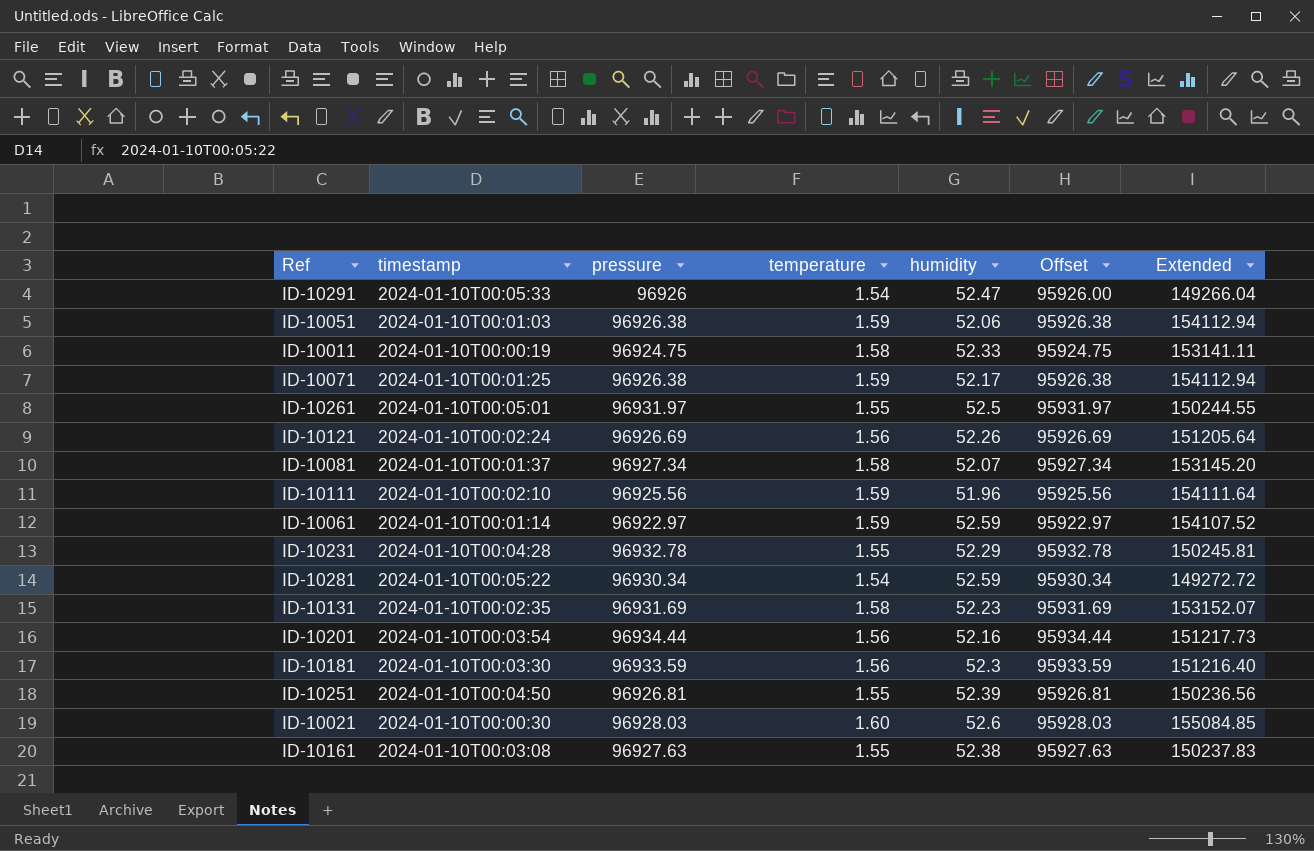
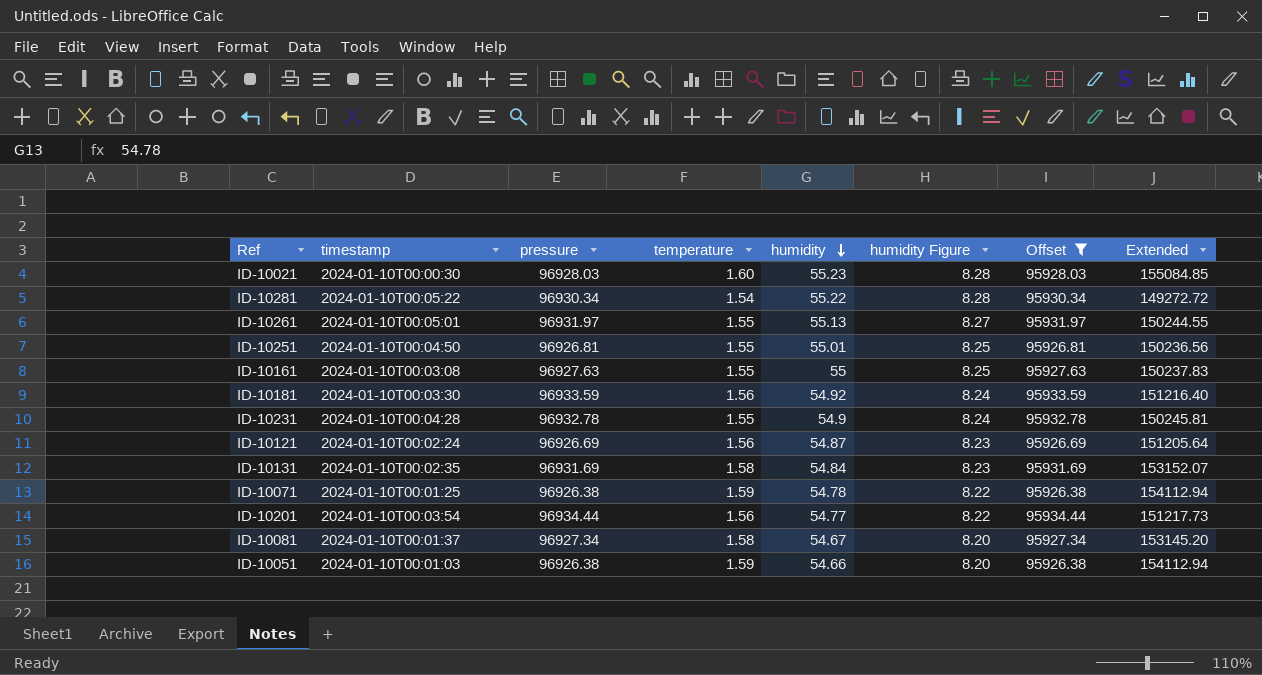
filter: none -> Offset >= 95926.38
row order: none -> humidity descending
column humidity Figure | formula: none -> [humidity] * 0.15
ID-10021 | humidity: 52.6 -> 55.23
ID-10281 | humidity: 52.59 -> 55.22
ID-10261 | humidity: 52.5 -> 55.13
ID-10251 | humidity: 52.39 -> 55.01
ID-10161 | humidity: 52.38 -> 55
ID-10181 | humidity: 52.3 -> 54.92
ID-10231 | humidity: 52.29 -> 54.9
ID-10121 | humidity: 52.26 -> 54.87
ID-10131 | humidity: 52.23 -> 54.84
ID-10071 | humidity: 52.17 -> 54.78
ID-10201 | humidity: 52.16 -> 54.77
ID-10081 | humidity: 52.07 -> 54.67
ID-10051 | humidity: 52.06 -> 54.66

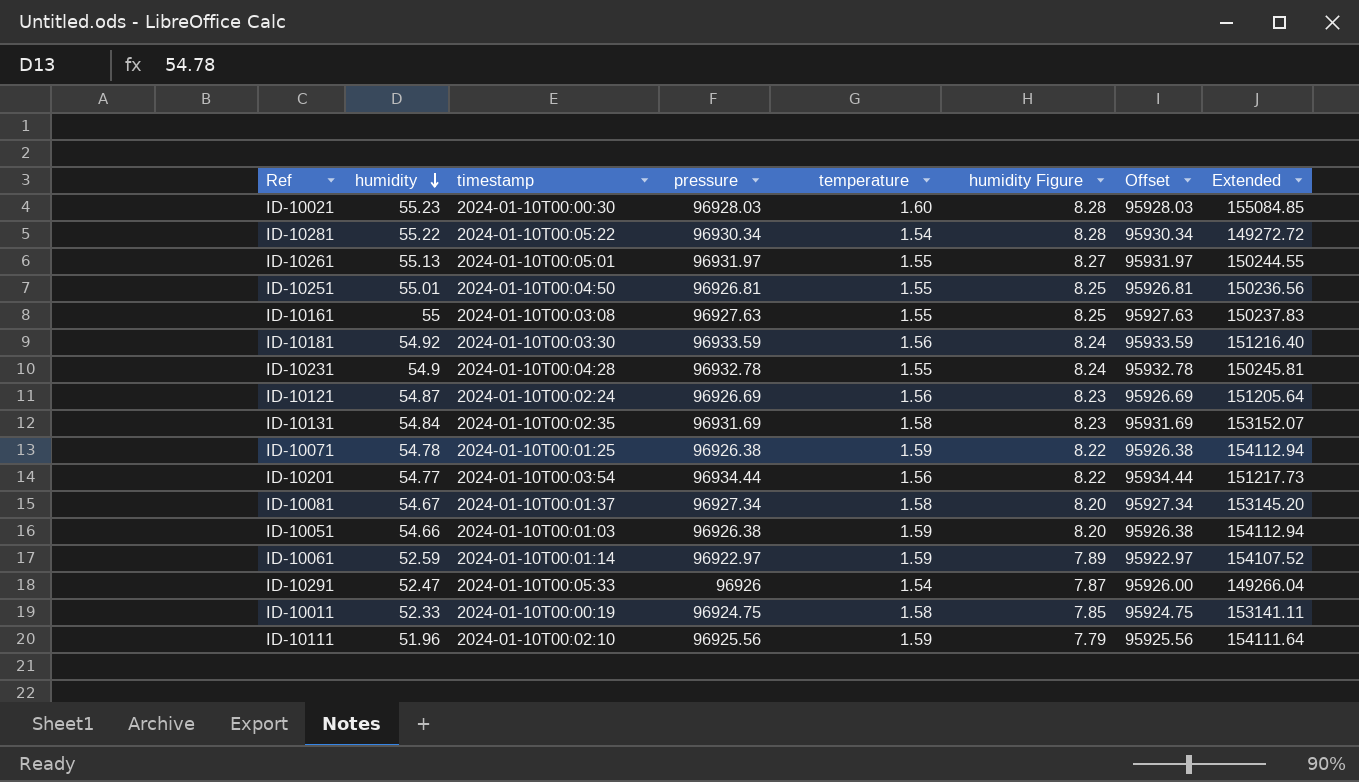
filter: Offset >= 95926.38 -> none
column humidity | position: 5 -> 2

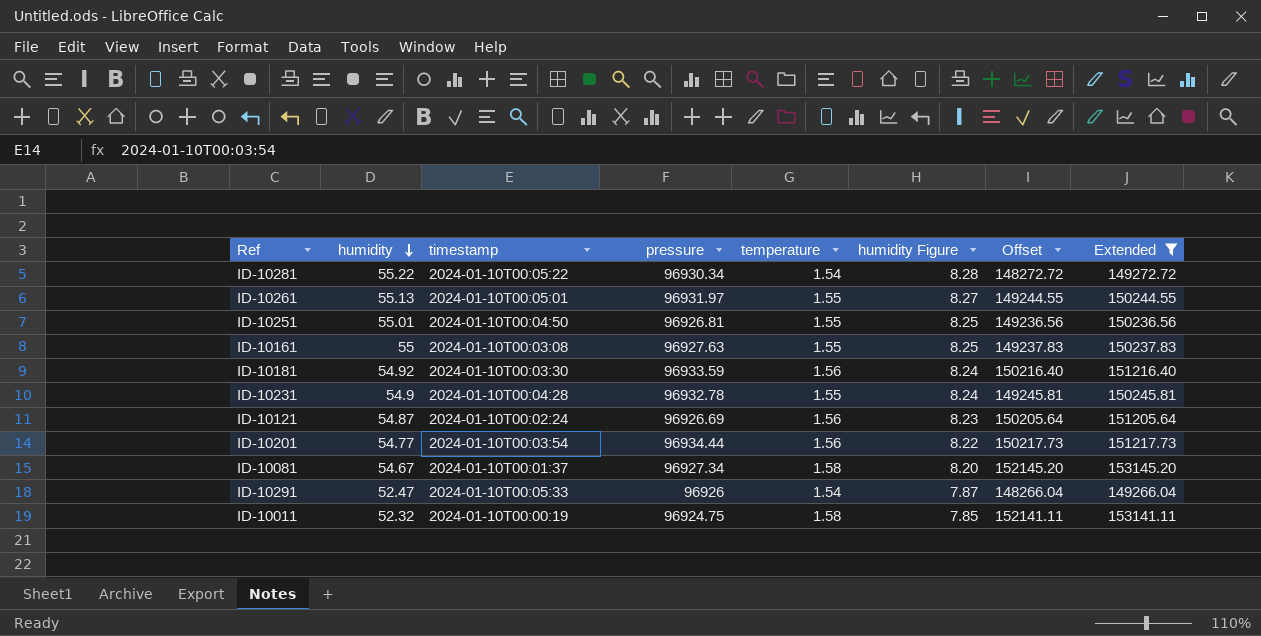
filter: none -> Extended <= 153145.20
column Offset | formula: [pressure] - 1000 -> [Extended] - 1000
ID-10011 | humidity: 52.33 -> 52.32

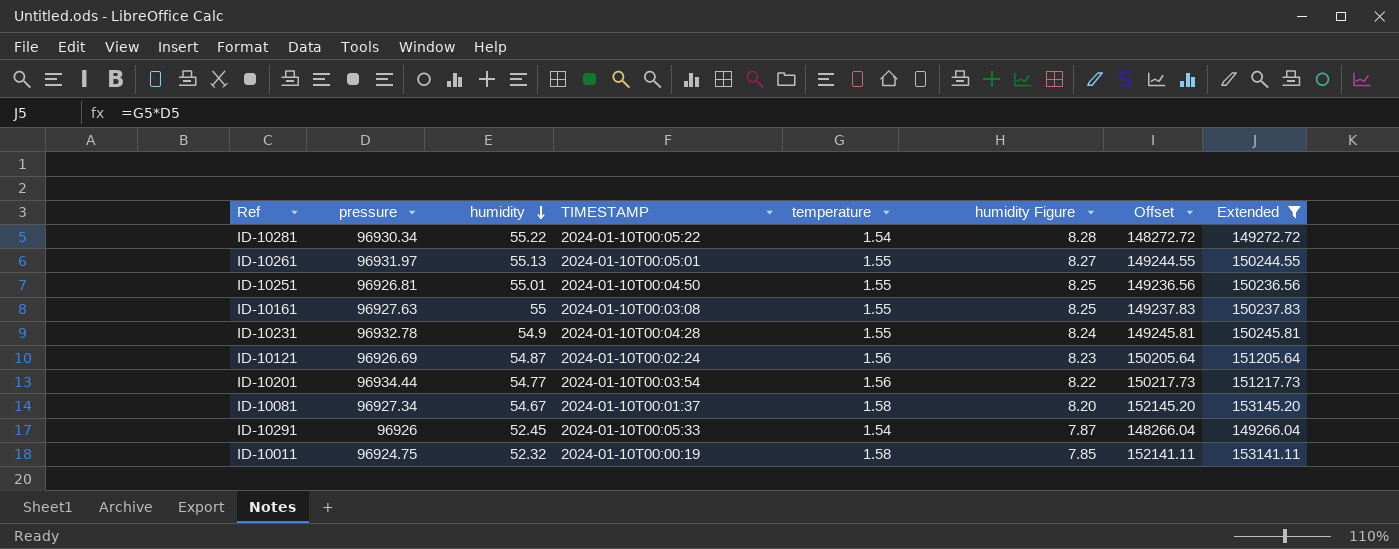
column pressure | position: 4 -> 2
column name: timestamp -> TIMESTAMP
row ID-10181: 54.92 | 2024-01-10T00:03:30 | 96933.59 | 1.56 | 8.24 | 150216.40 | 151216.40 -> none
ID-10291 | humidity: 52.47 -> 52.45

